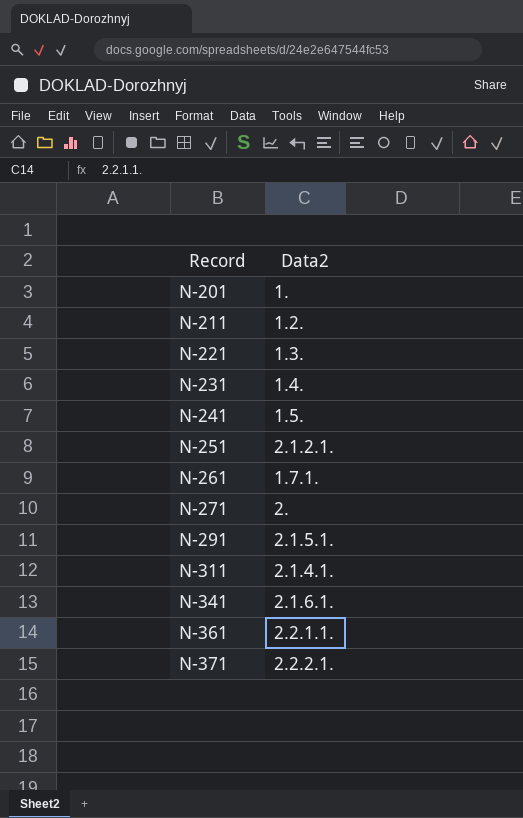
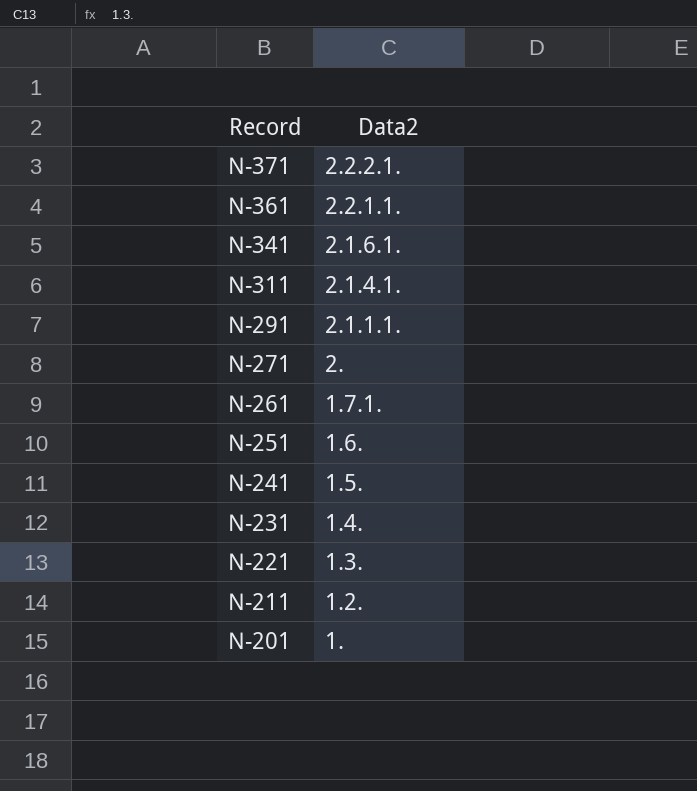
row order: Record ascending -> Record descending
N-291 | Data2: 2.1.5.1. -> 2.1.1.1.
N-251 | Data2: 2.1.2.1. -> 1.6.

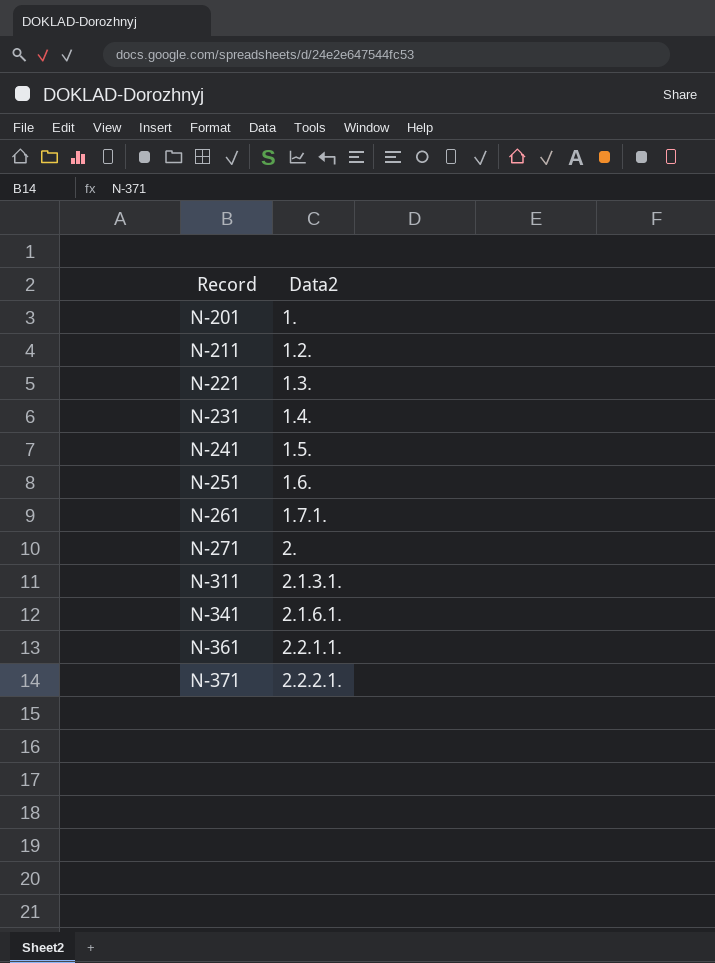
row order: Record descending -> Record ascending
row N-291: 2.1.1.1. -> none
N-311 | Data2: 2.1.4.1. -> 2.1.3.1.

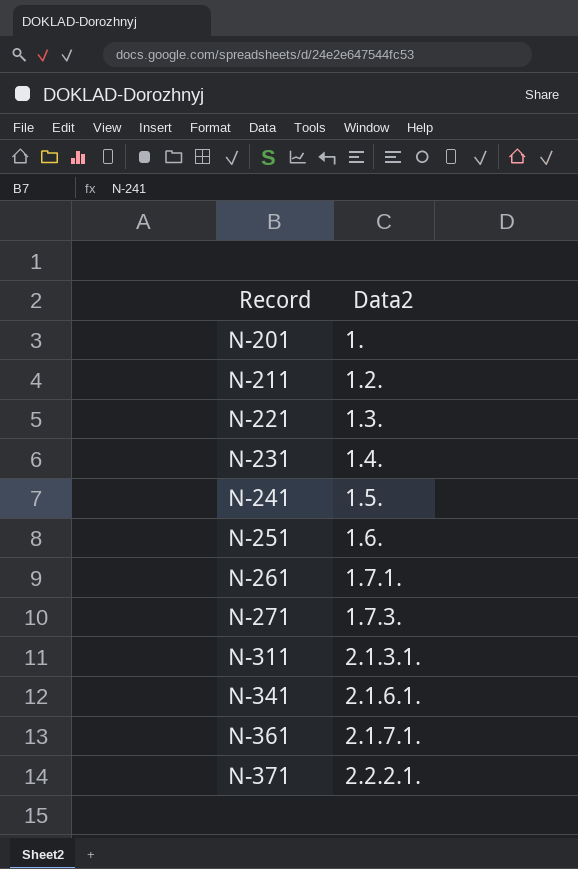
N-271 | Data2: 2. -> 1.7.3.
N-361 | Data2: 2.2.1.1. -> 2.1.7.1.

